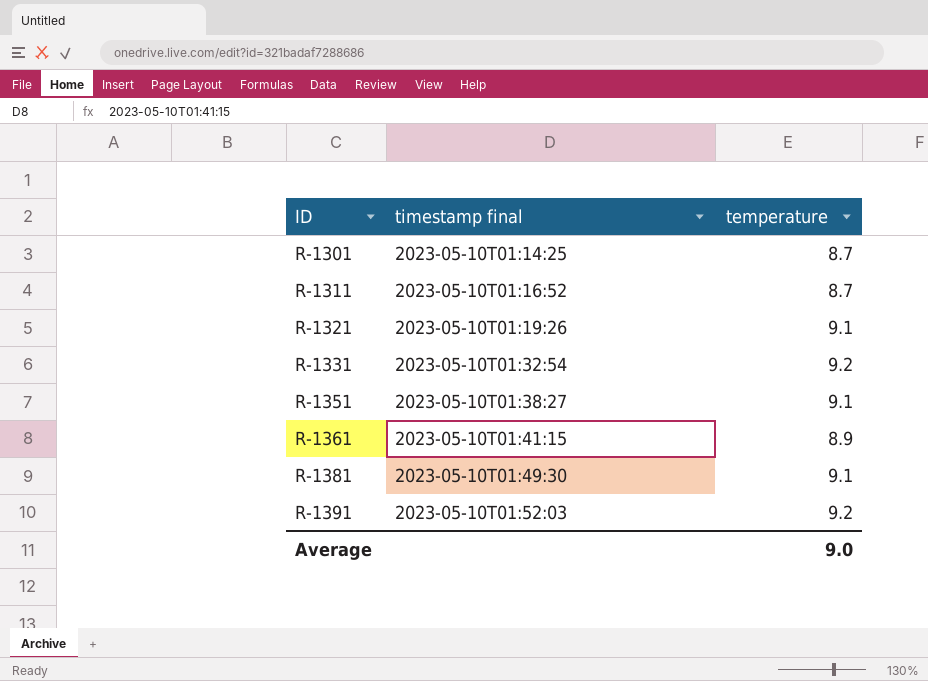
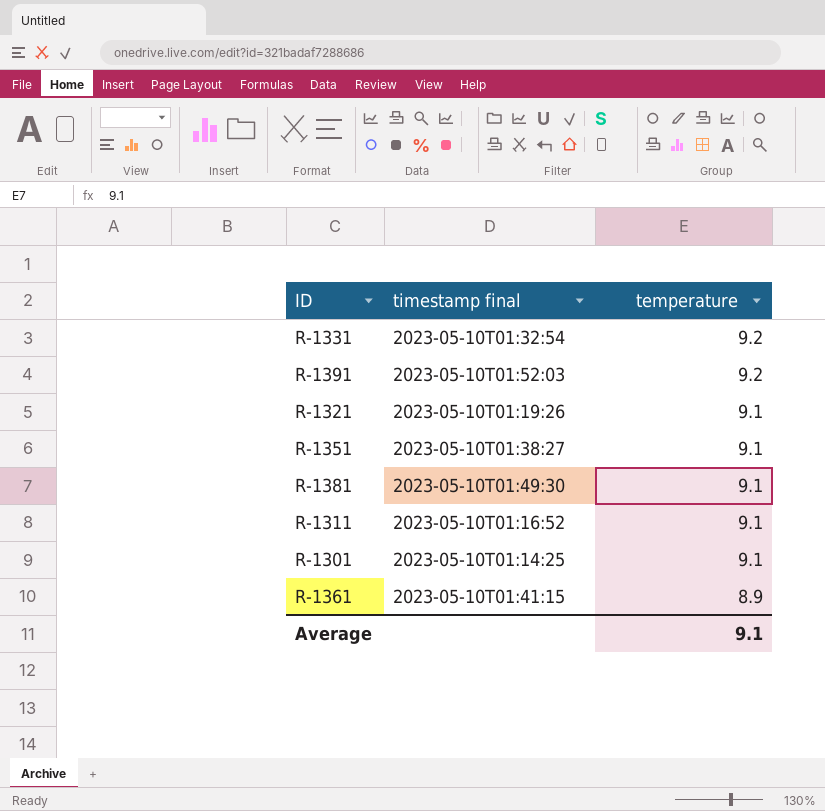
row order: ID ascending -> temperature descending
R-1311 | temperature: 8.7 -> 9.1
R-1301 | temperature: 8.7 -> 9.1
Average | temperature: 9.0 -> 9.1

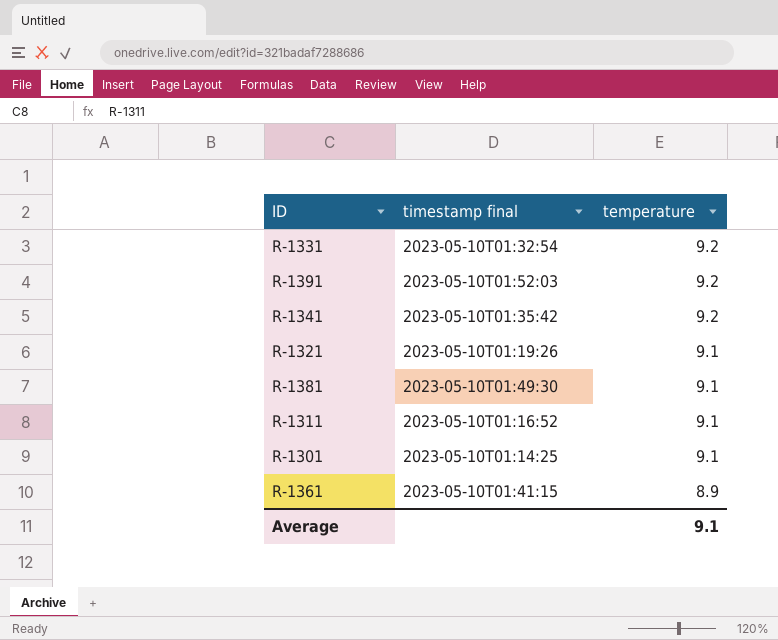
row R-1351: 2023-05-10T01:38:27 | 9.1 -> none
row R-1341: none -> 2023-05-10T01:35:42 | 9.2

